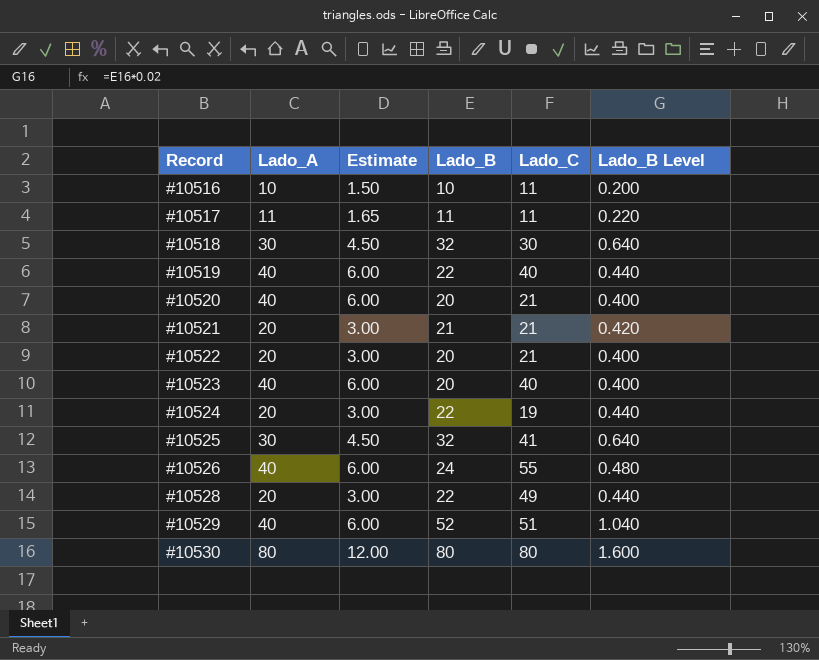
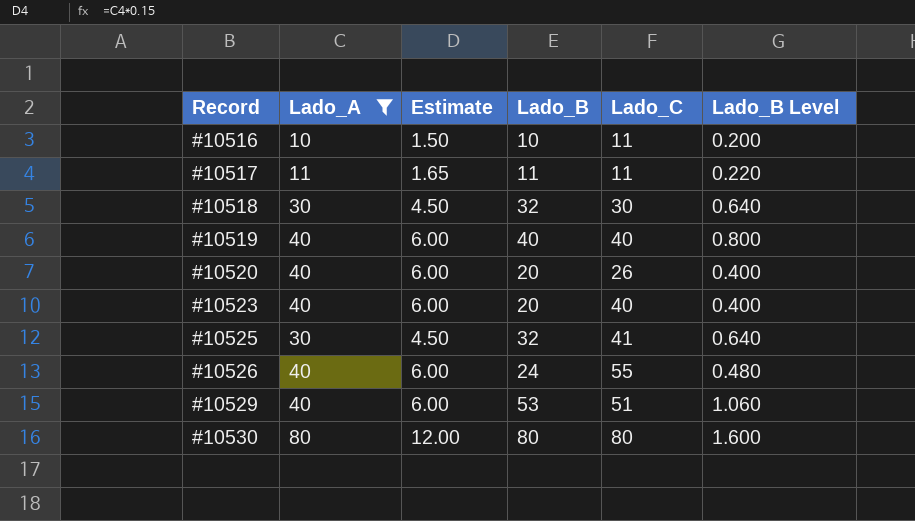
filter: none -> Lado_A != 20
#10519 | Lado_B: 22 -> 40
#10519 | Lado_B Level: 0.440 -> 0.800
#10520 | Lado_C: 21 -> 26
#10529 | Lado_B: 52 -> 53
#10529 | Lado_B Level: 1.040 -> 1.060

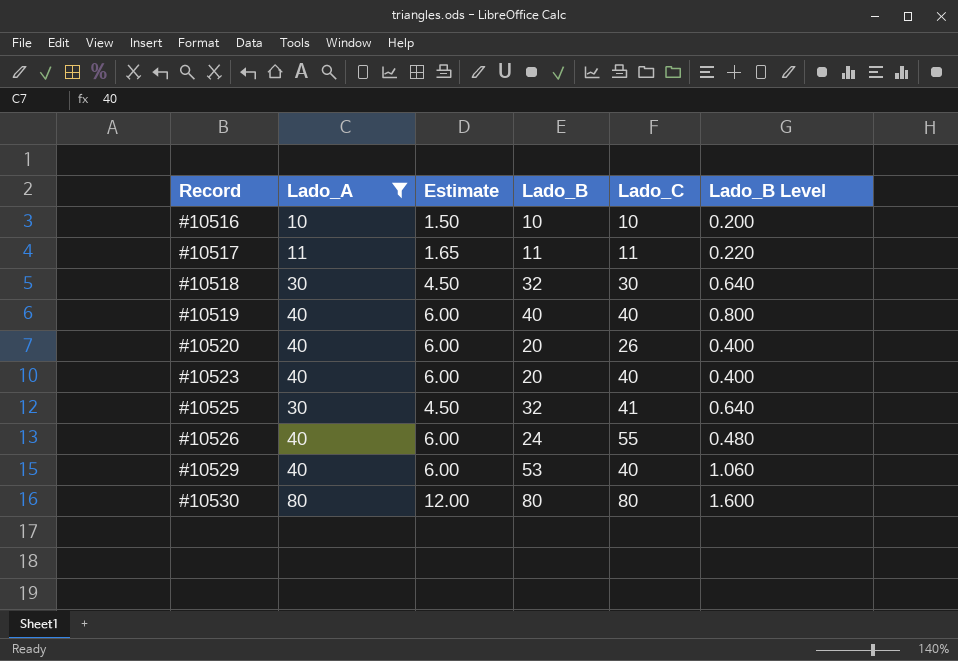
#10516 | Lado_C: 11 -> 10
#10529 | Lado_C: 51 -> 40

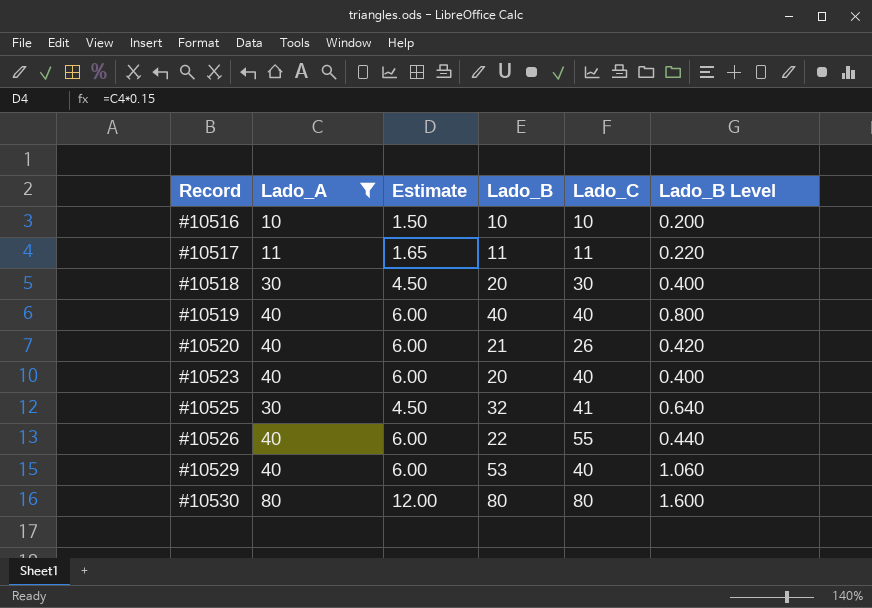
#10518 | Lado_B: 32 -> 20
#10518 | Lado_B Level: 0.640 -> 0.400
#10520 | Lado_B: 20 -> 21
#10520 | Lado_B Level: 0.400 -> 0.420
#10526 | Lado_B: 24 -> 22
#10526 | Lado_B Level: 0.480 -> 0.440

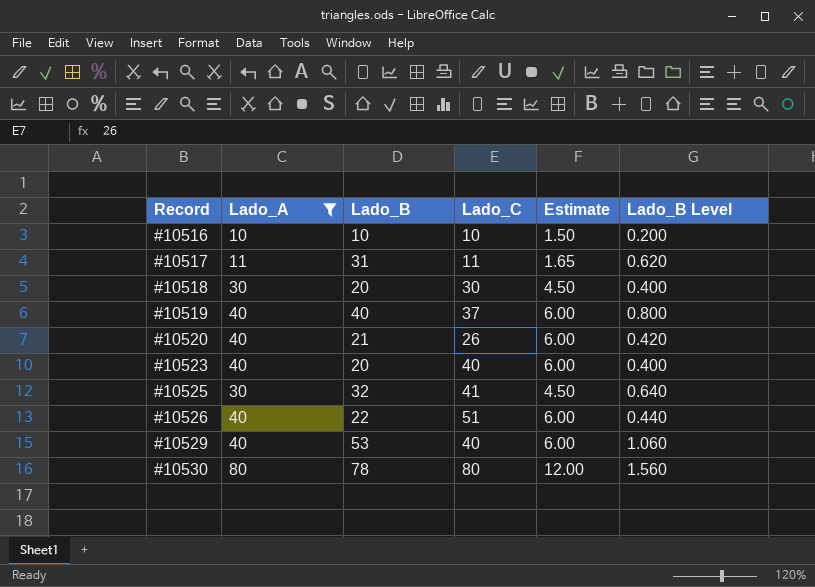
column Estimate | position: 3 -> 5
#10517 | Lado_B: 11 -> 31
#10517 | Lado_B Level: 0.220 -> 0.620
#10519 | Lado_C: 40 -> 37
#10526 | Lado_C: 55 -> 51
#10530 | Lado_B: 80 -> 78
#10530 | Lado_B Level: 1.600 -> 1.560

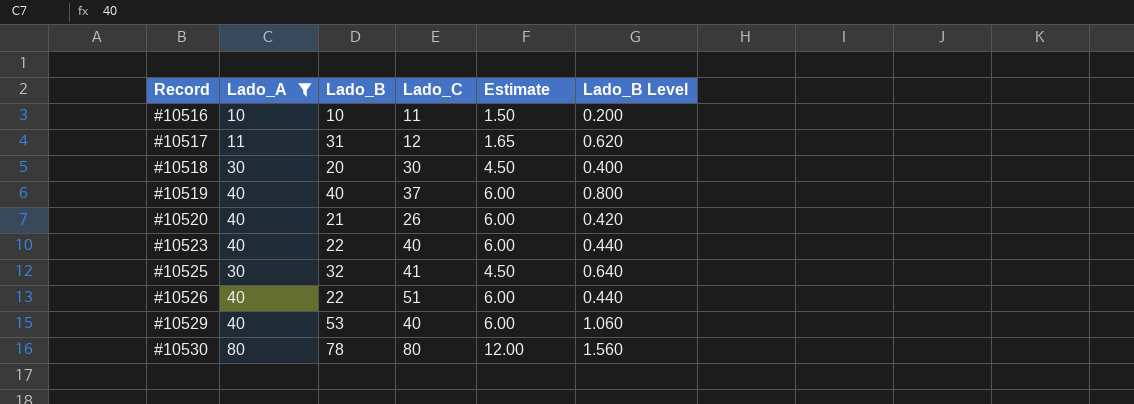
#10516 | Lado_C: 10 -> 11
#10517 | Lado_C: 11 -> 12
#10523 | Lado_B: 20 -> 22
#10523 | Lado_B Level: 0.400 -> 0.440

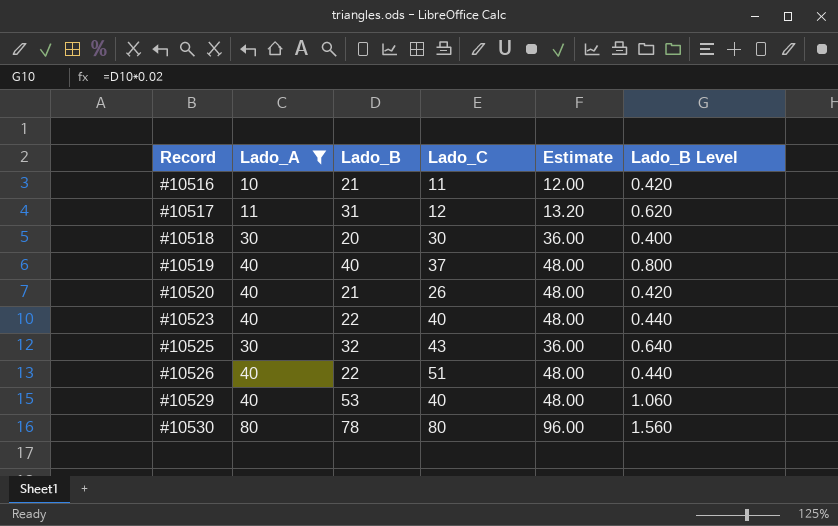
column Estimate | formula: [Lado_A] * 0.15 -> [Lado_A] * 1.2
#10516 | Lado_B: 10 -> 21
#10516 | Lado_B Level: 0.200 -> 0.420
#10525 | Lado_C: 41 -> 43

